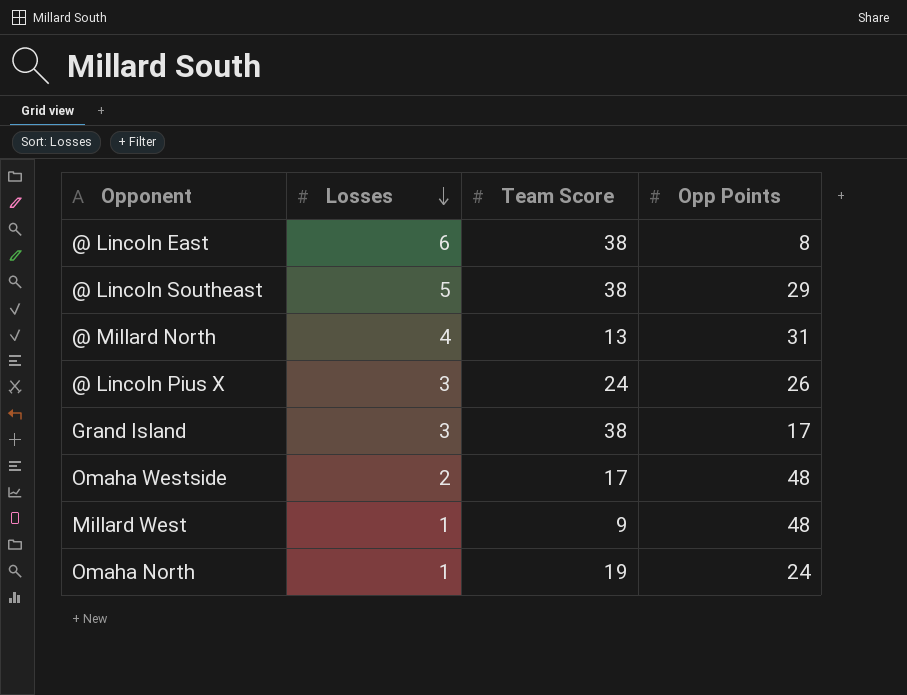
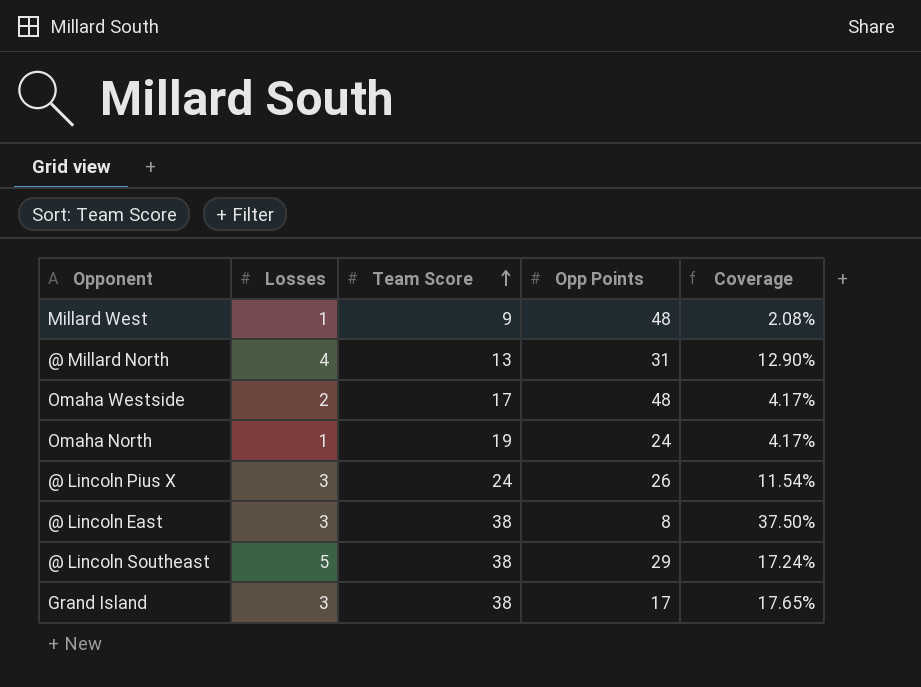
row order: Losses descending -> Team Score ascending
column Coverage | formula: none -> [Losses] / [Opp Points]
@ Lincoln East | Losses: 6 -> 3

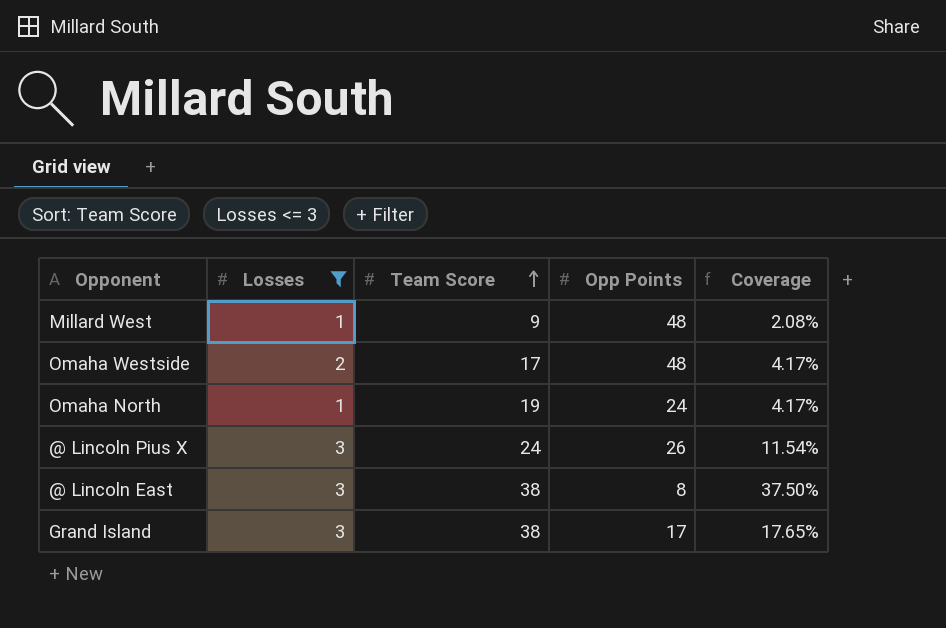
filter: none -> Losses <= 3

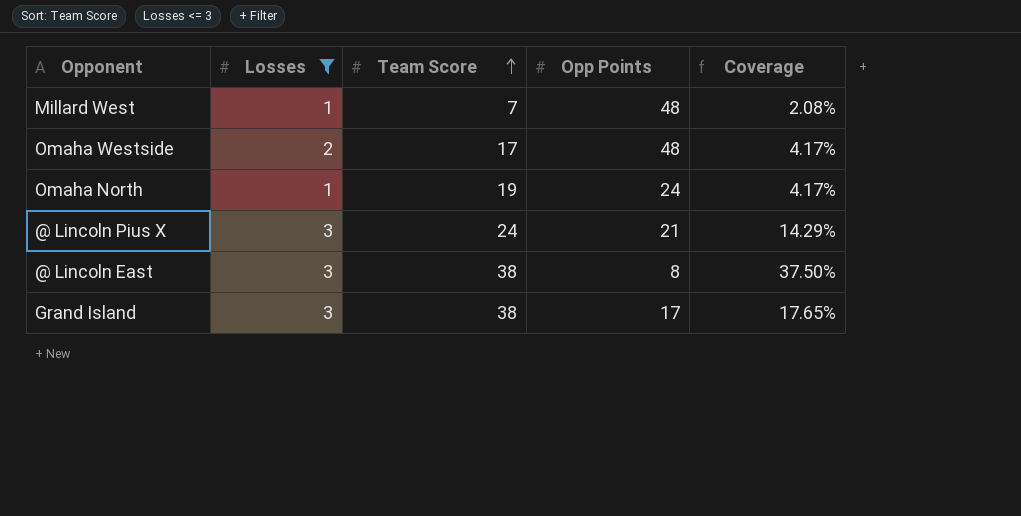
Millard West | Team Score: 9 -> 7
@ Lincoln Pius X | Opp Points: 26 -> 21
@ Lincoln Pius X | Coverage: 11.54% -> 14.29%

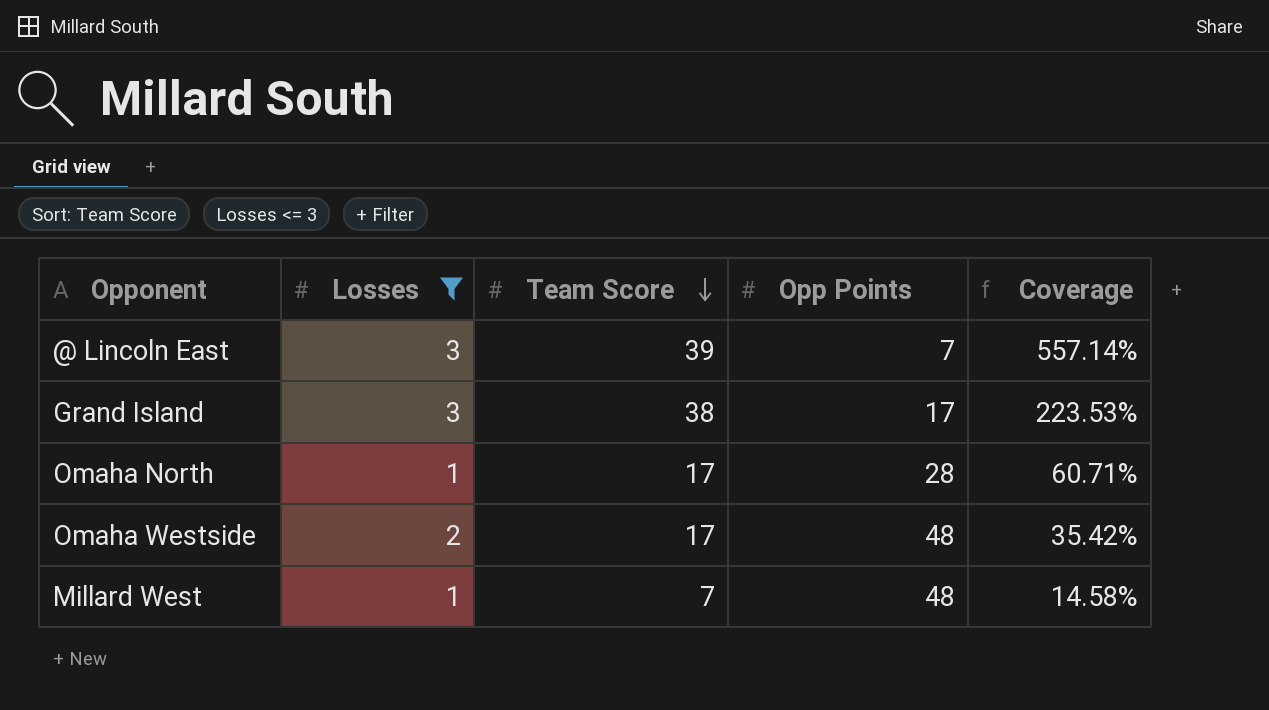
row order: Team Score ascending -> Team Score descending
column Coverage | formula: [Losses] / [Opp Points] -> [Team Score] / [Opp Points]
row @ Lincoln Pius X: 3 | 24 | 21 | 14.29% -> none
@ Lincoln East | Team Score: 38 -> 39
@ Lincoln East | Opp Points: 8 -> 7
Omaha North | Team Score: 19 -> 17
Omaha North | Opp Points: 24 -> 28

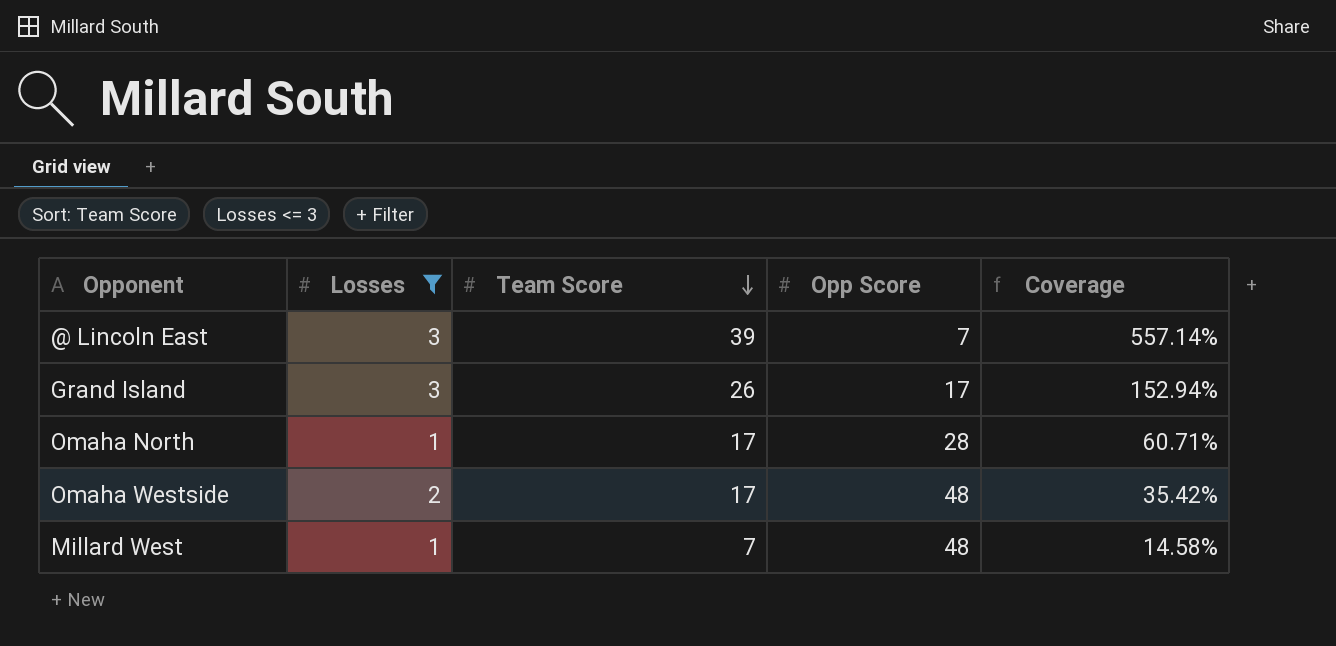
column name: Opp Points -> Opp Score
Grand Island | Team Score: 38 -> 26
Grand Island | Coverage: 223.53% -> 152.94%

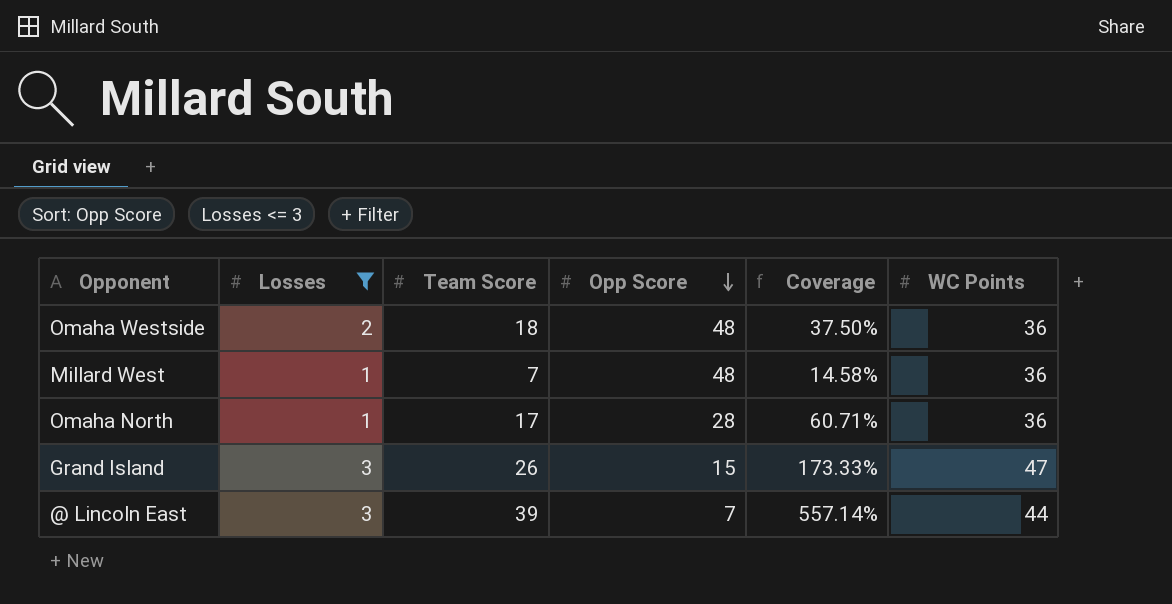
row order: Team Score descending -> Opp Score descending
column WC Points | position: none -> 6
Omaha Westside | Team Score: 17 -> 18
Omaha Westside | Coverage: 35.42% -> 37.50%
Grand Island | Opp Score: 17 -> 15
Grand Island | Coverage: 152.94% -> 173.33%

